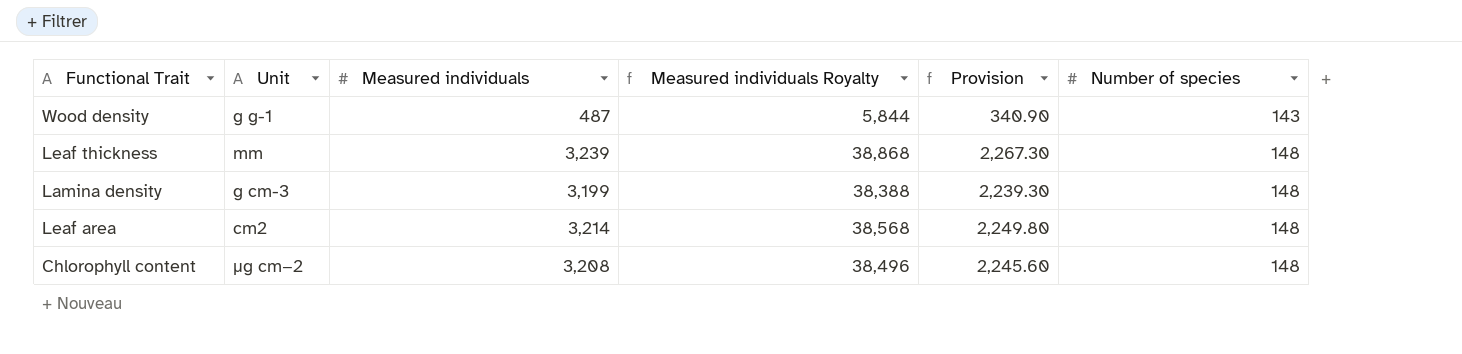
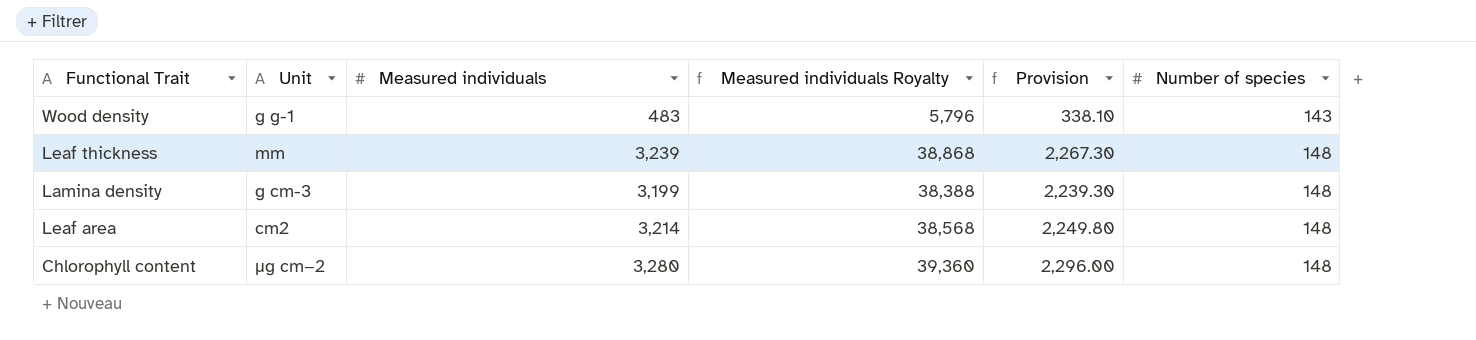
Wood density | Measured individuals: 487 -> 483
Wood density | Measured individuals Royalty: 5,844 -> 5,796
Wood density | Provision: 340.90 -> 338.10
Chlorophyll content | Measured individuals: 3,208 -> 3,280
Chlorophyll content | Measured individuals Royalty: 38,496 -> 39,360
Chlorophyll content | Provision: 2,245.60 -> 2,296.00

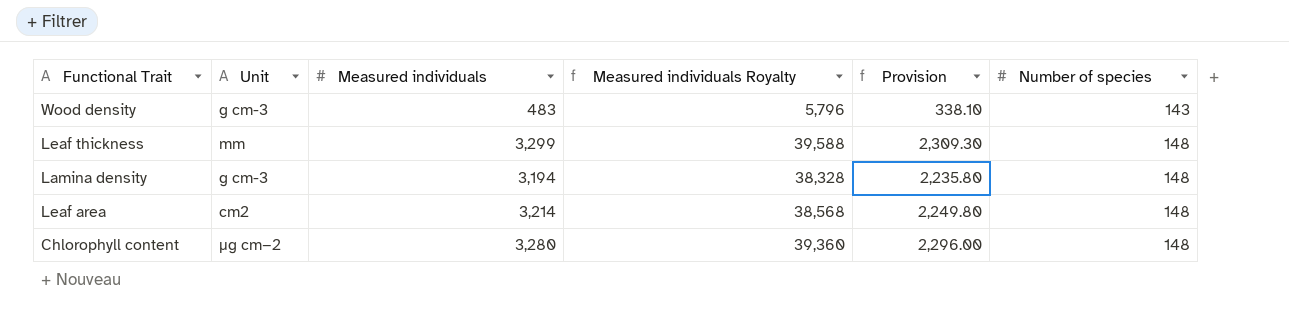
Wood density | Unit: g g-1 -> g cm-3
Leaf thickness | Measured individuals: 3,239 -> 3,299
Leaf thickness | Measured individuals Royalty: 38,868 -> 39,588
Leaf thickness | Provision: 2,267.30 -> 2,309.30
Lamina density | Measured individuals: 3,199 -> 3,194
Lamina density | Measured individuals Royalty: 38,388 -> 38,328
Lamina density | Provision: 2,239.30 -> 2,235.80

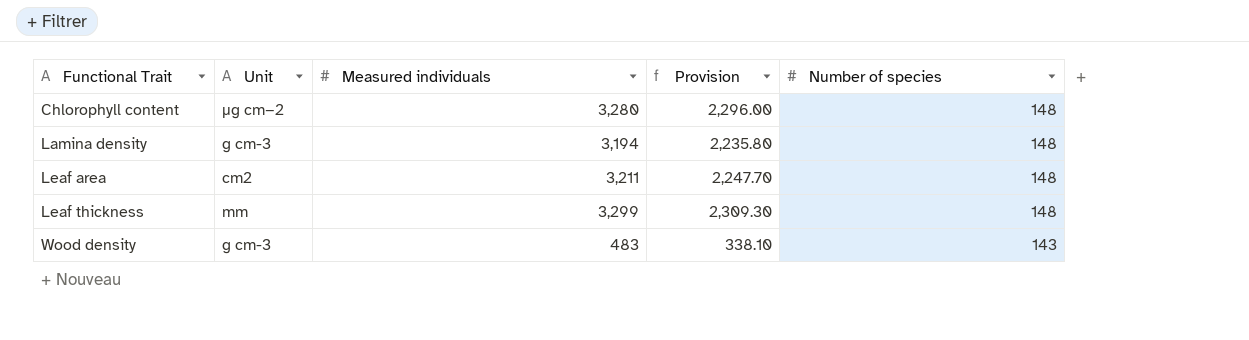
row order: Number of species ascending -> Functional Trait ascending
column Measured individuals Royalty | formula: [Measured individuals] * 12 -> none
Leaf area | Measured individuals: 3,214 -> 3,211
Leaf area | Provision: 2,249.80 -> 2,247.70

